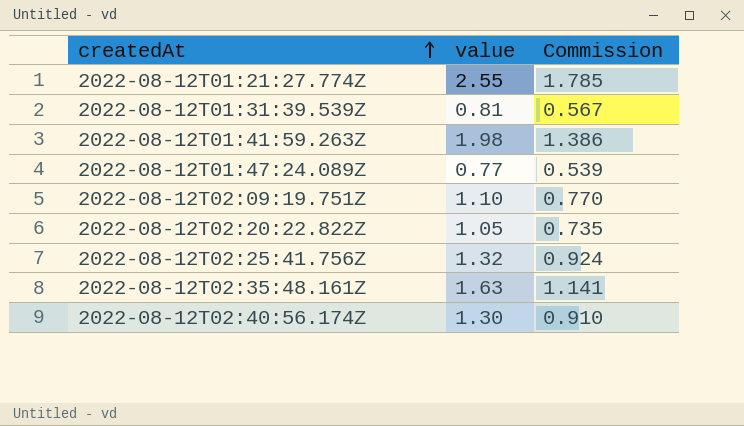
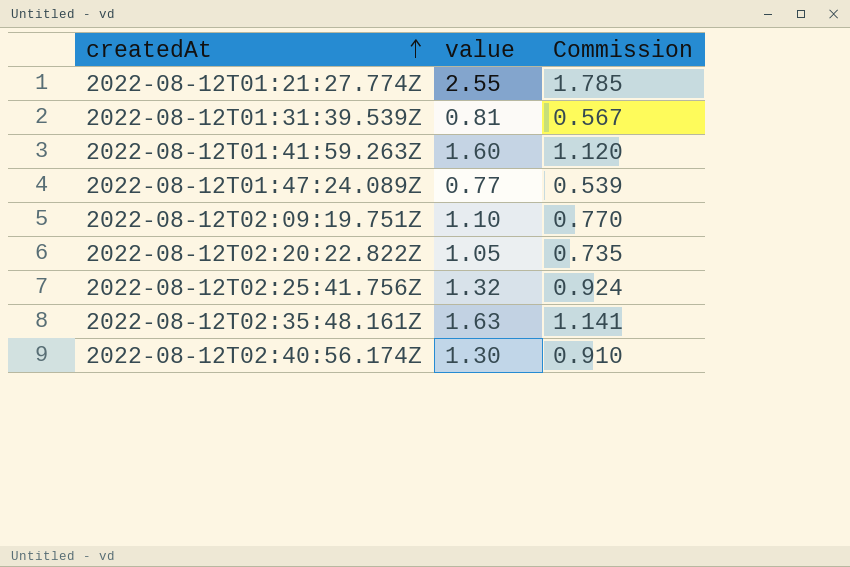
2022-08-12T01:41:59.263Z | value: 1.98 -> 1.60
2022-08-12T01:41:59.263Z | Commission: 1.386 -> 1.120

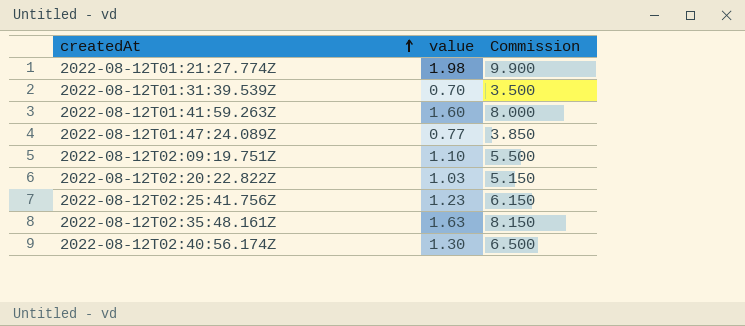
column Commission | formula: [value] * 0.7 -> [value] * 5
2022-08-12T01:21:27.774Z | value: 2.55 -> 1.98
2022-08-12T01:31:39.539Z | value: 0.81 -> 0.70
2022-08-12T02:20:22.822Z | value: 1.05 -> 1.03
2022-08-12T02:25:41.756Z | value: 1.32 -> 1.23

